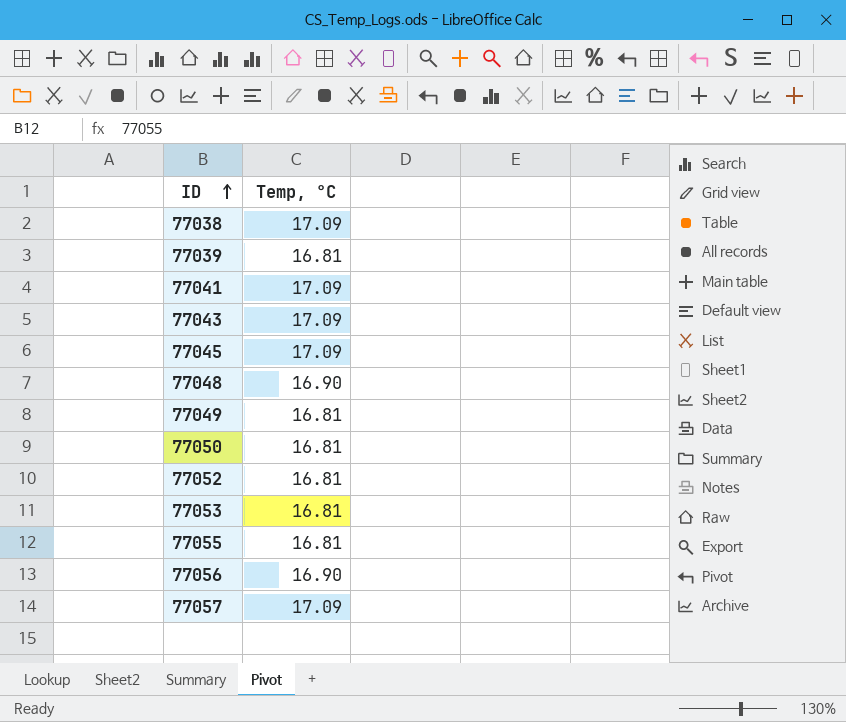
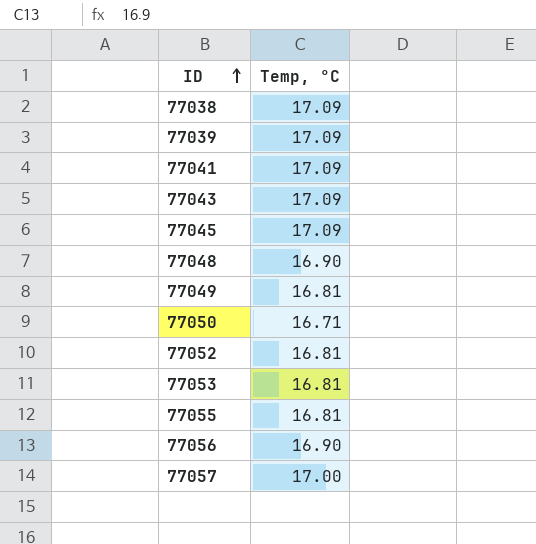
77039 | Temp, °C: 16.81 -> 17.09
77050 | Temp, °C: 16.81 -> 16.71
77057 | Temp, °C: 17.09 -> 17.00

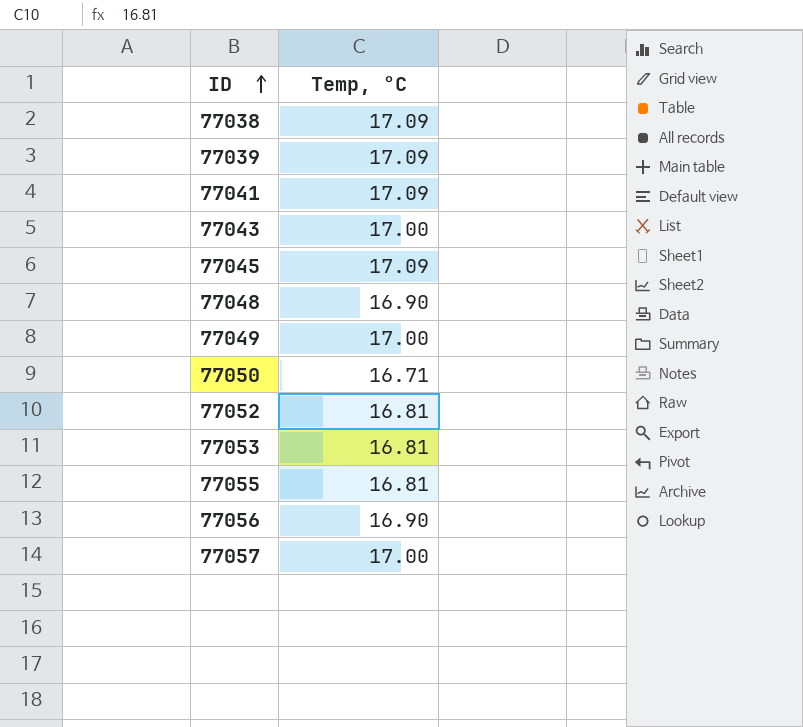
77043 | Temp, °C: 17.09 -> 17.00
77049 | Temp, °C: 16.81 -> 17.00

